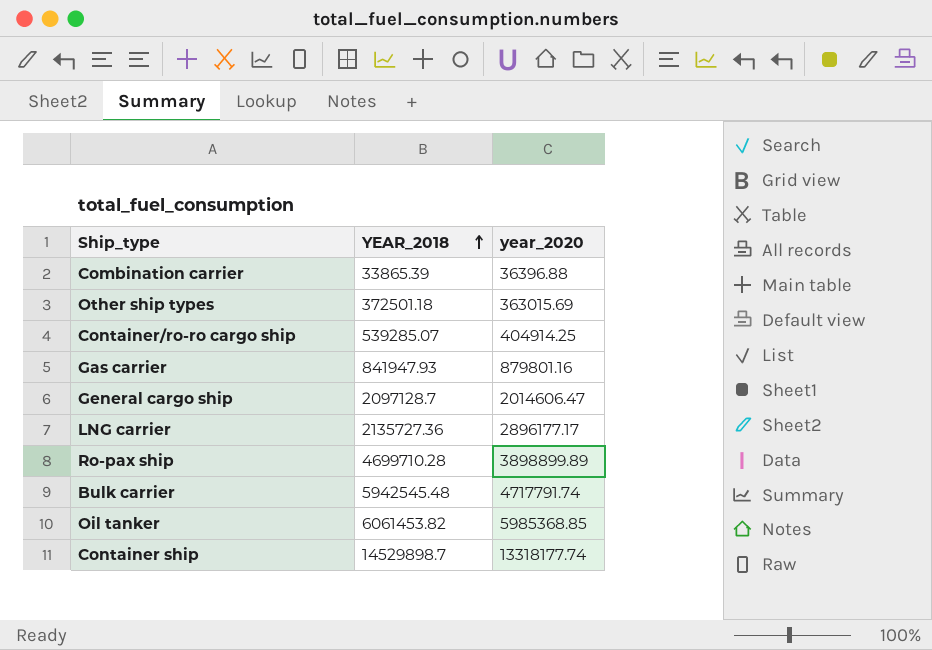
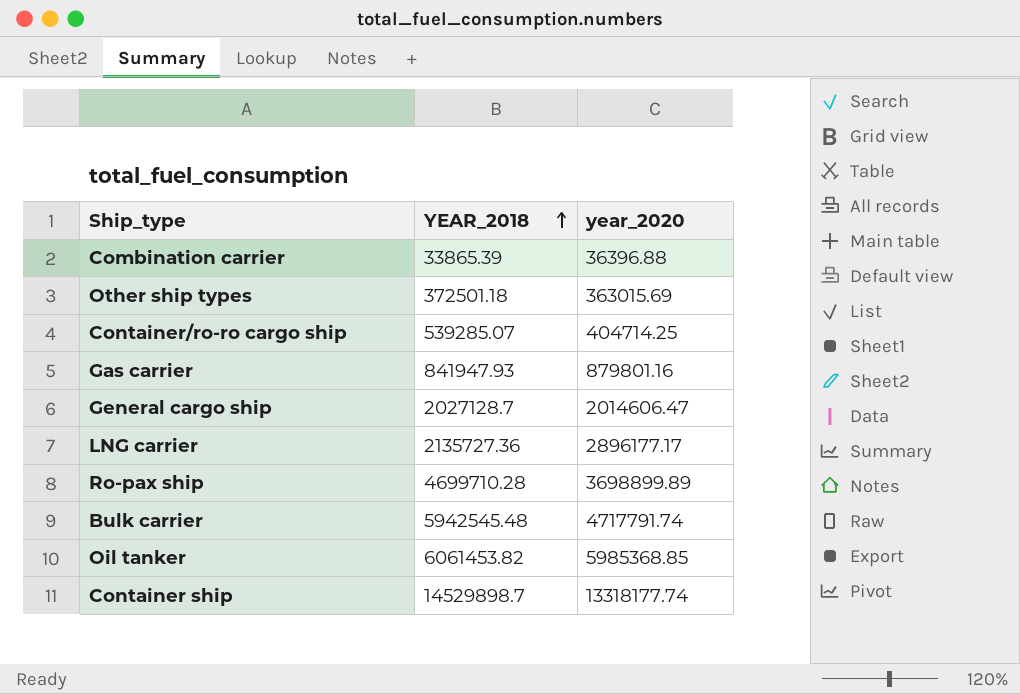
Container/ro-ro cargo ship | year_2020: 404914.25 -> 404714.25
General cargo ship | YEAR_2018: 2097128.7 -> 2027128.7
Ro-pax ship | year_2020: 3898899.89 -> 3698899.89

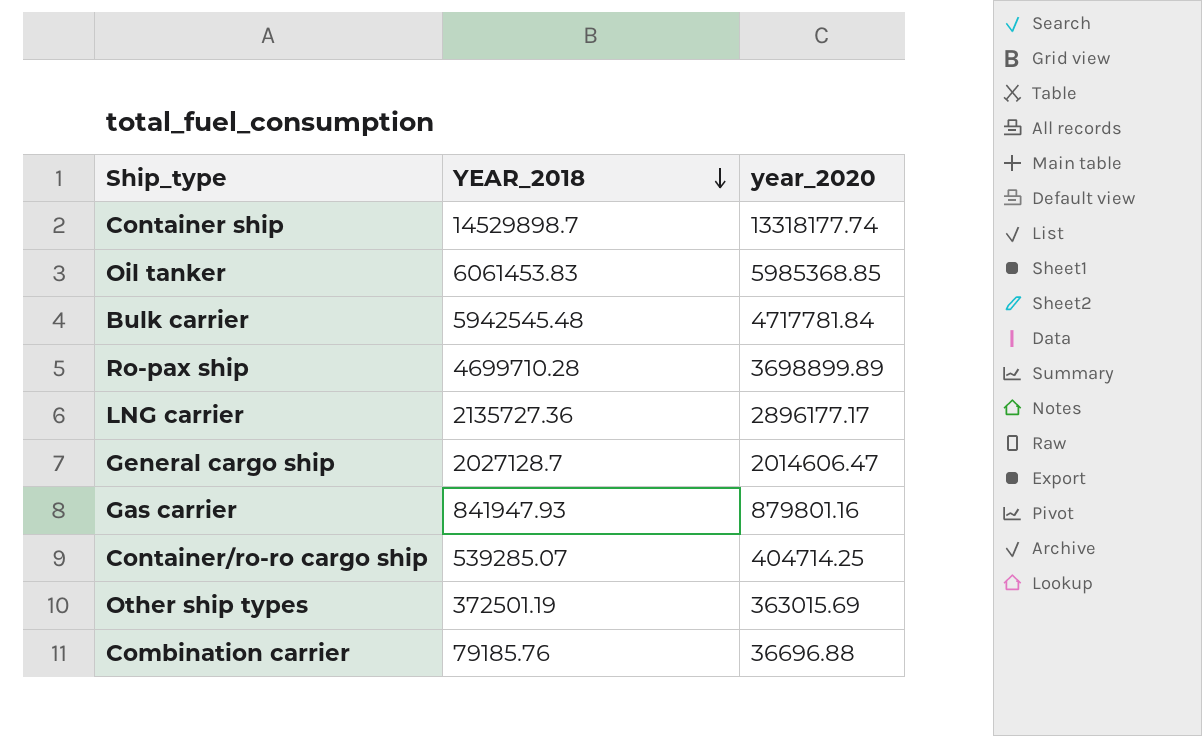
row order: YEAR_2018 ascending -> YEAR_2018 descending
Oil tanker | YEAR_2018: 6061453.82 -> 6061453.83
Bulk carrier | year_2020: 4717791.74 -> 4717781.84
Other ship types | YEAR_2018: 372501.18 -> 372501.19
Combination carrier | YEAR_2018: 33865.39 -> 79185.76
Combination carrier | year_2020: 36396.88 -> 36696.88

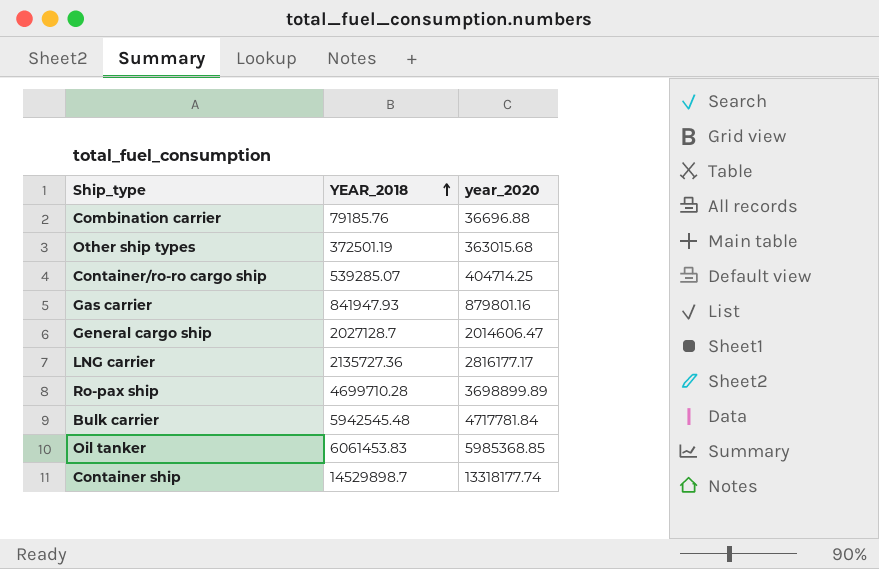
row order: YEAR_2018 descending -> YEAR_2018 ascending
Other ship types | year_2020: 363015.69 -> 363015.68
LNG carrier | year_2020: 2896177.17 -> 2816177.17

